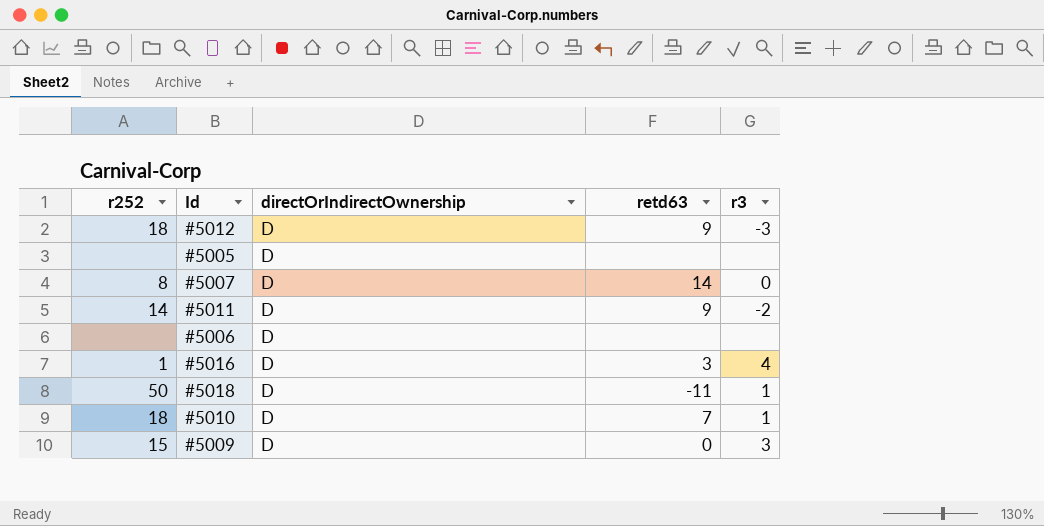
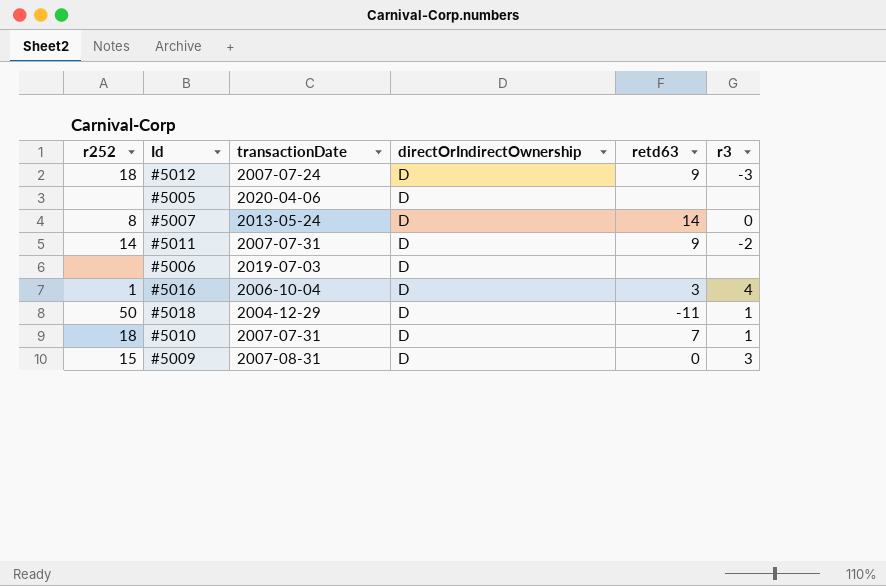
column transactionDate | position: none -> 3

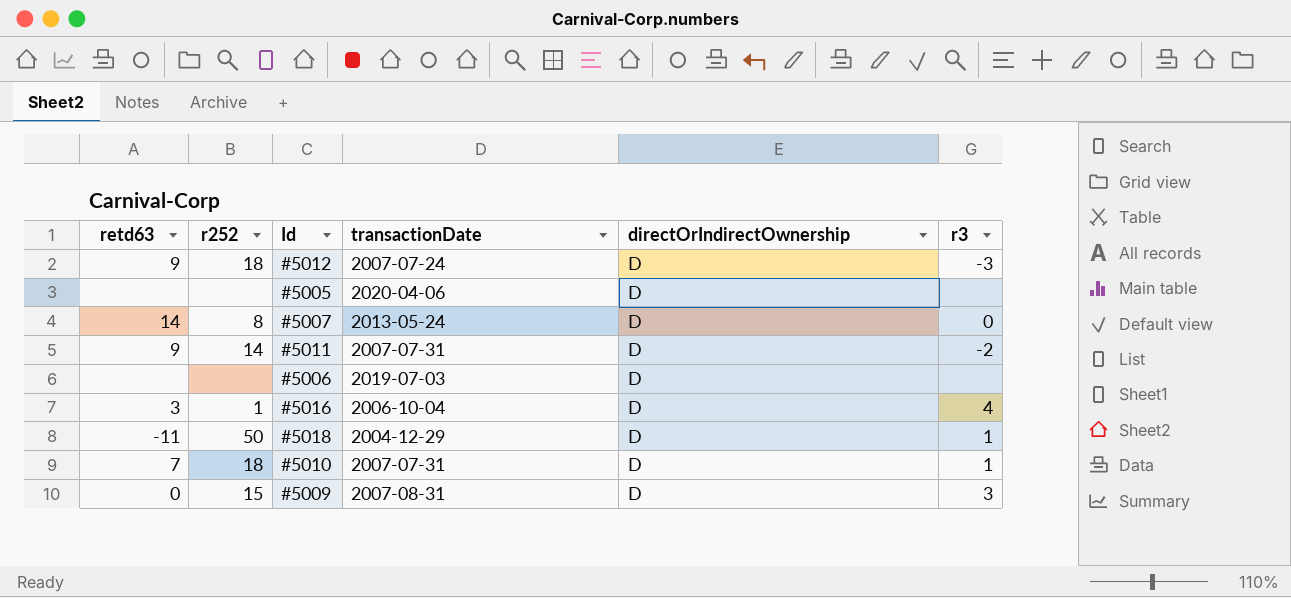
column retd63 | position: 5 -> 1

